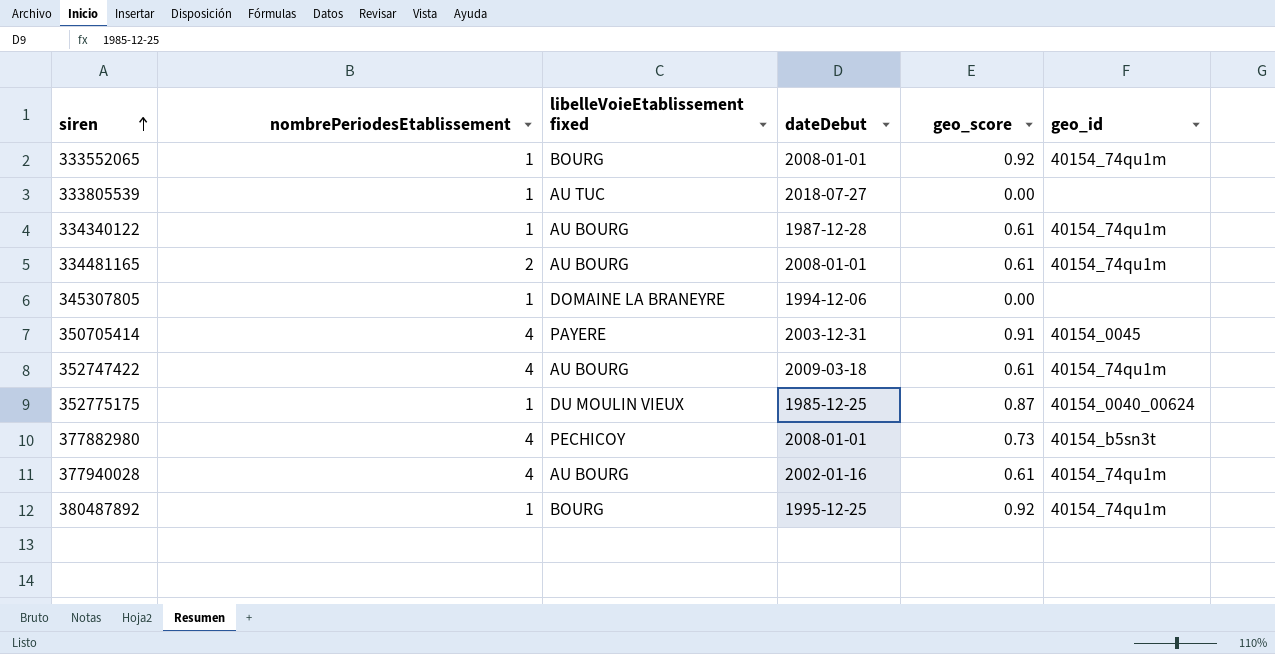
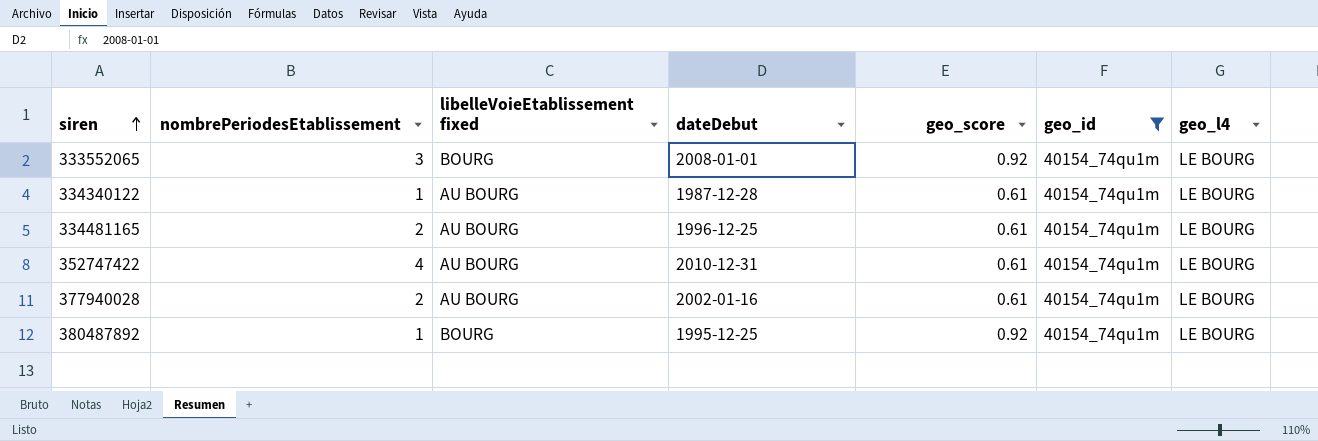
filter: none -> geo_id = 40154_74qu1m
column geo_l4 | position: none -> 7
333552065 | nombrePeriodesEtablissement: 1 -> 3
334481165 | dateDebut: 2008-01-01 -> 1996-12-25
352747422 | dateDebut: 2009-03-18 -> 2010-12-31
377940028 | nombrePeriodesEtablissement: 4 -> 2

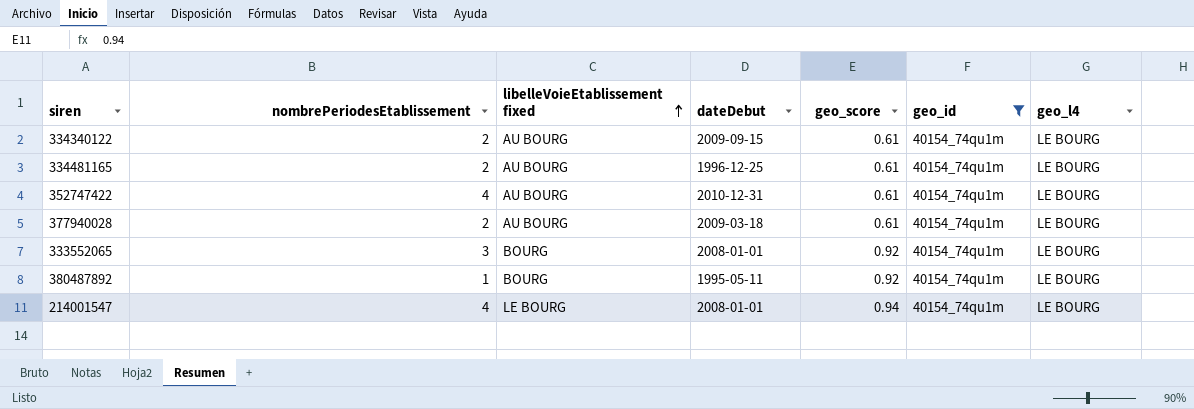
row order: siren ascending -> libelleVoieEtablissement fixed ascending
334340122 | nombrePeriodesEtablissement: 1 -> 2
334340122 | dateDebut: 1987-12-28 -> 2009-09-15
377940028 | dateDebut: 2002-01-16 -> 2009-03-18
380487892 | dateDebut: 1995-12-25 -> 1995-05-11
row 214001547: none -> 4 | LE BOURG | 2008-01-01 | 0.94 | 40154_74qu1m | LE BOURG

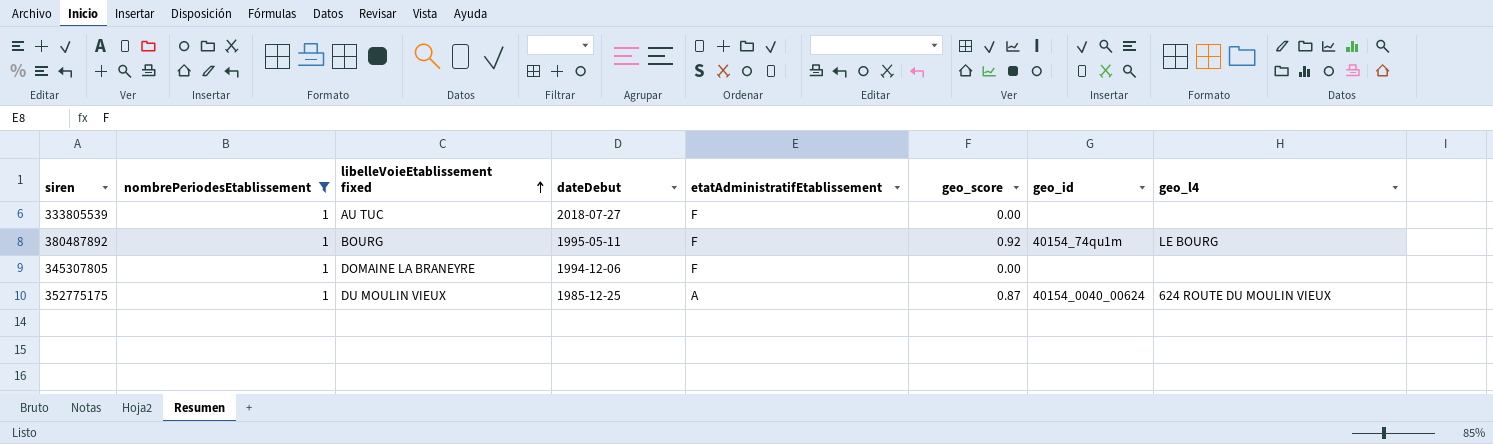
filter: geo_id = 40154_74qu1m -> nombrePeriodesEtablissement = 1
column etatAdministratifEtablissement | position: none -> 5

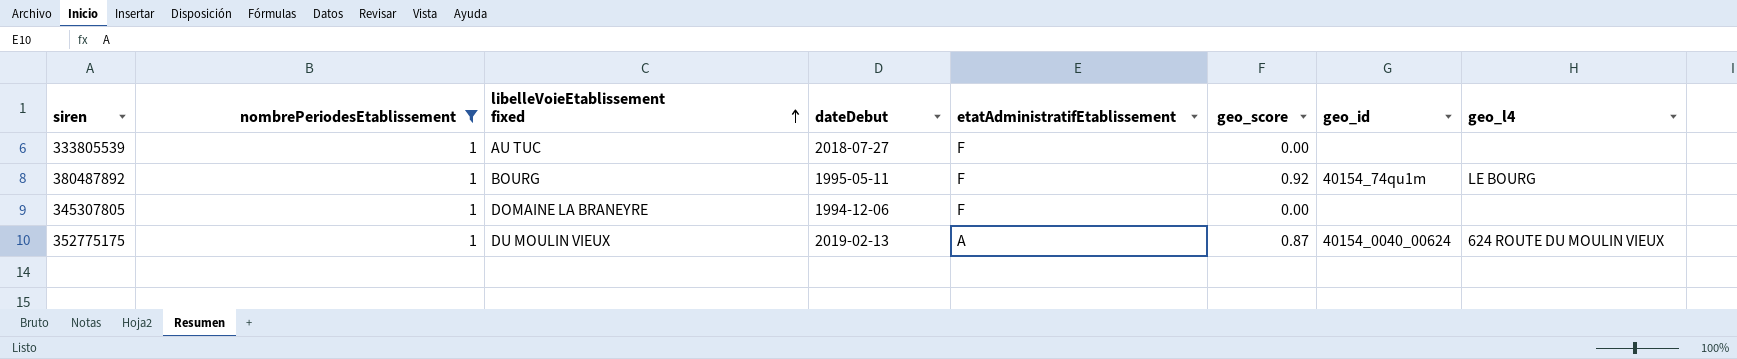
352775175 | dateDebut: 1985-12-25 -> 2019-02-13

